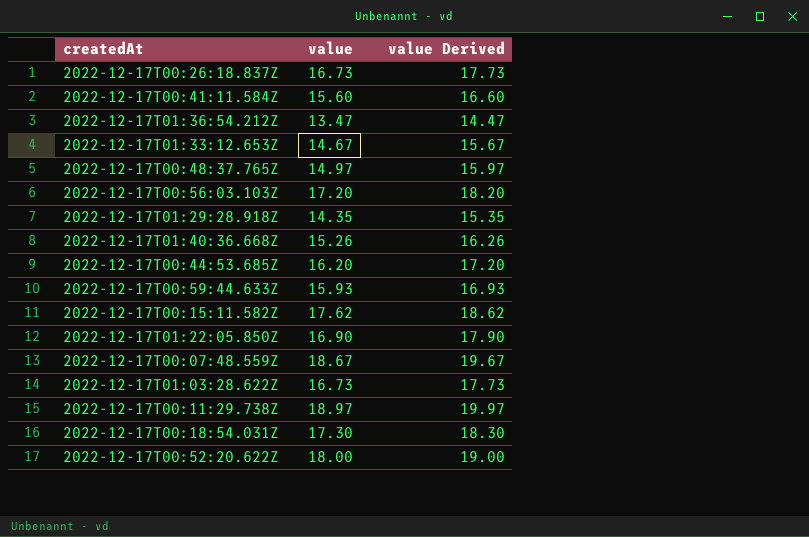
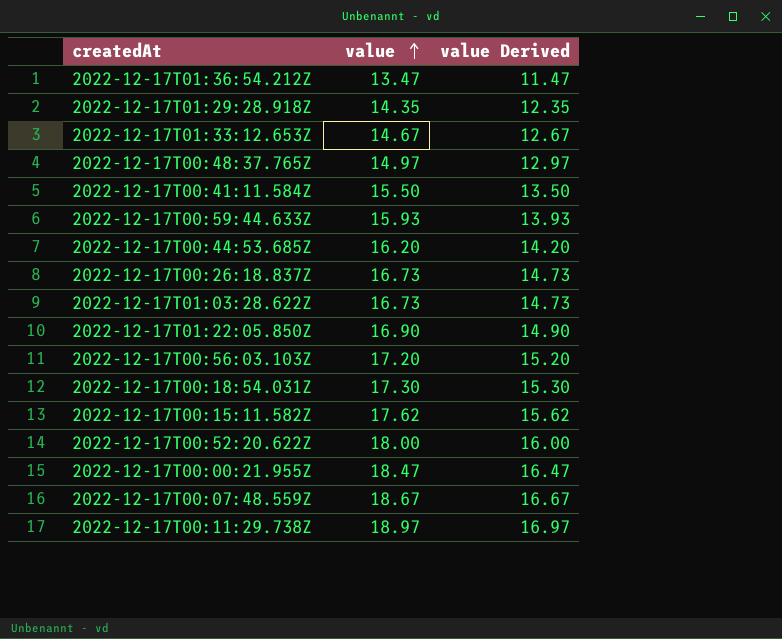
row order: none -> value ascending
column value Derived | formula: [value] + 1 -> [value] - 2
row 2022-12-17T01:40:36.668Z: 15.26 | 16.26 -> none
2022-12-17T00:41:11.584Z | value: 15.60 -> 15.50
row 2022-12-17T00:00:21.955Z: none -> 18.47 | 16.47

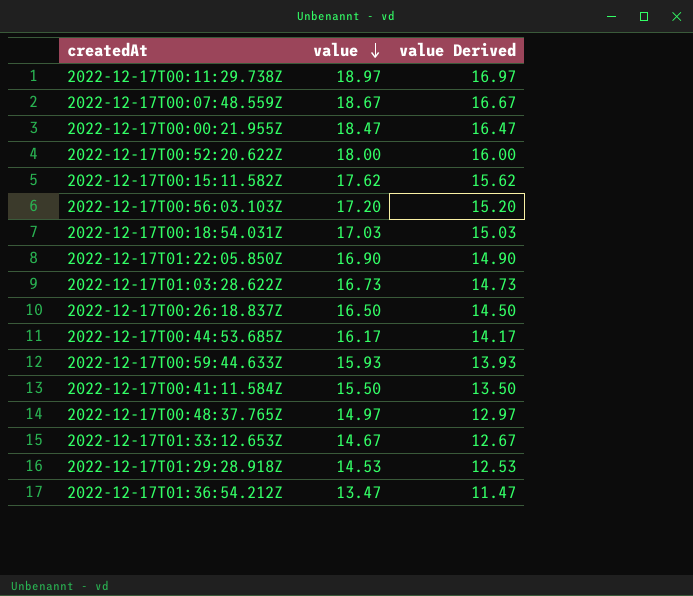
row order: value ascending -> value descending
2022-12-17T00:18:54.031Z | value: 17.30 -> 17.03
2022-12-17T00:18:54.031Z | value Derived: 15.30 -> 15.03
2022-12-17T00:26:18.837Z | value: 16.73 -> 16.50
2022-12-17T00:26:18.837Z | value Derived: 14.73 -> 14.50
2022-12-17T00:44:53.685Z | value: 16.20 -> 16.17
2022-12-17T00:44:53.685Z | value Derived: 14.20 -> 14.17
2022-12-17T01:29:28.918Z | value: 14.35 -> 14.53
2022-12-17T01:29:28.918Z | value Derived: 12.35 -> 12.53

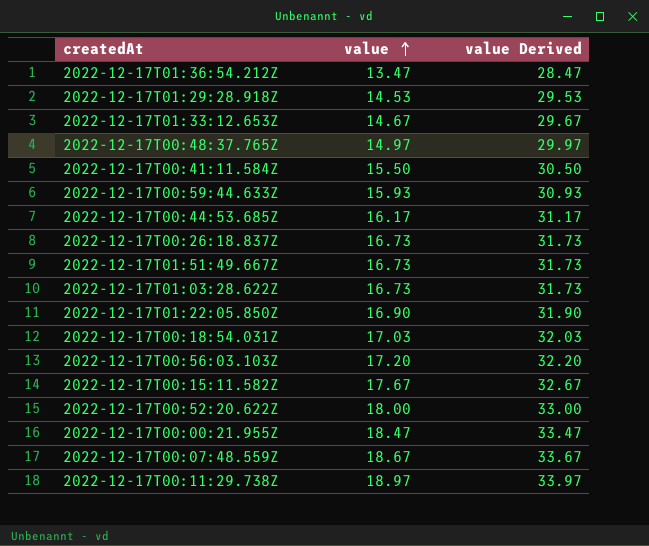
row order: value descending -> value ascending
column value Derived | formula: [value] - 2 -> [value] + 15
2022-12-17T00:26:18.837Z | value: 16.50 -> 16.73
row 2022-12-17T01:51:49.667Z: none -> 16.73 | 31.73
2022-12-17T00:15:11.582Z | value: 17.62 -> 17.67

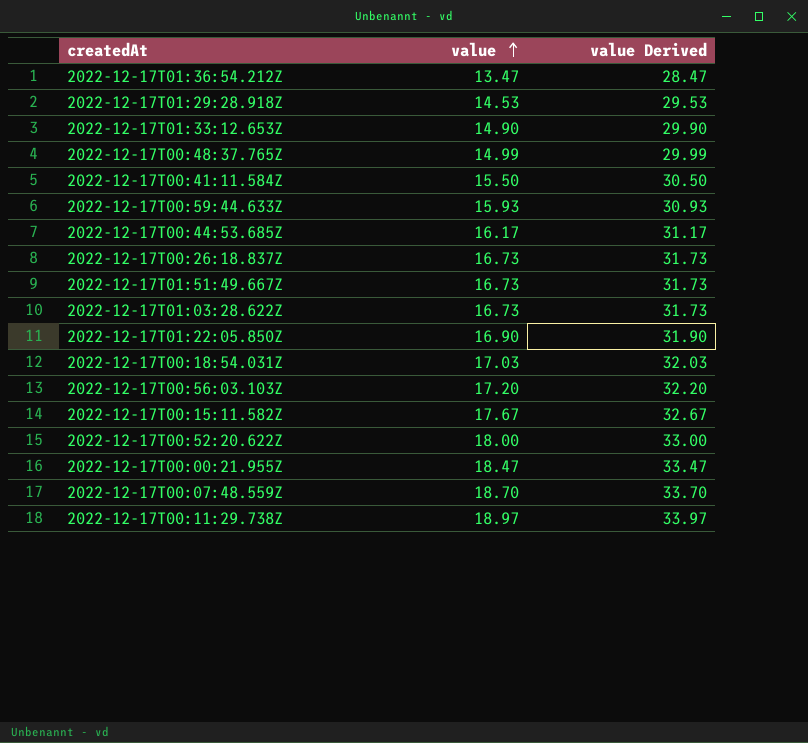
2022-12-17T01:33:12.653Z | value: 14.67 -> 14.90
2022-12-17T01:33:12.653Z | value Derived: 29.67 -> 29.90
2022-12-17T00:48:37.765Z | value: 14.97 -> 14.99
2022-12-17T00:48:37.765Z | value Derived: 29.97 -> 29.99
2022-12-17T00:07:48.559Z | value: 18.67 -> 18.70
2022-12-17T00:07:48.559Z | value Derived: 33.67 -> 33.70

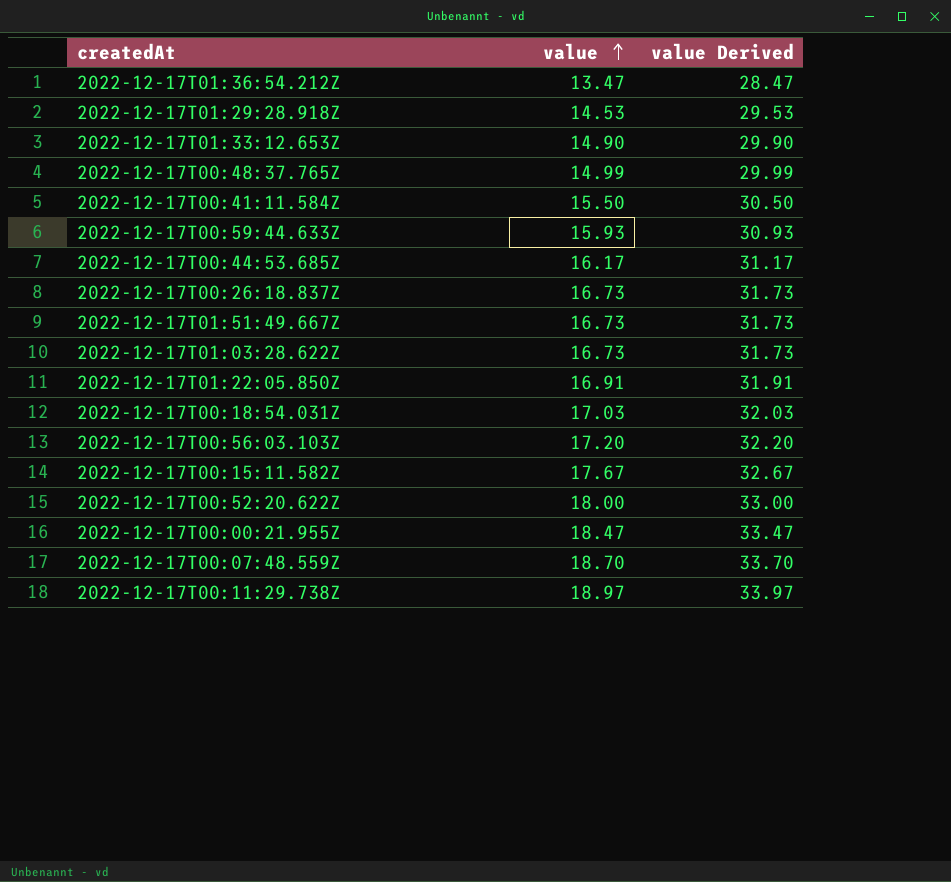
2022-12-17T01:22:05.850Z | value: 16.90 -> 16.91
2022-12-17T01:22:05.850Z | value Derived: 31.90 -> 31.91

